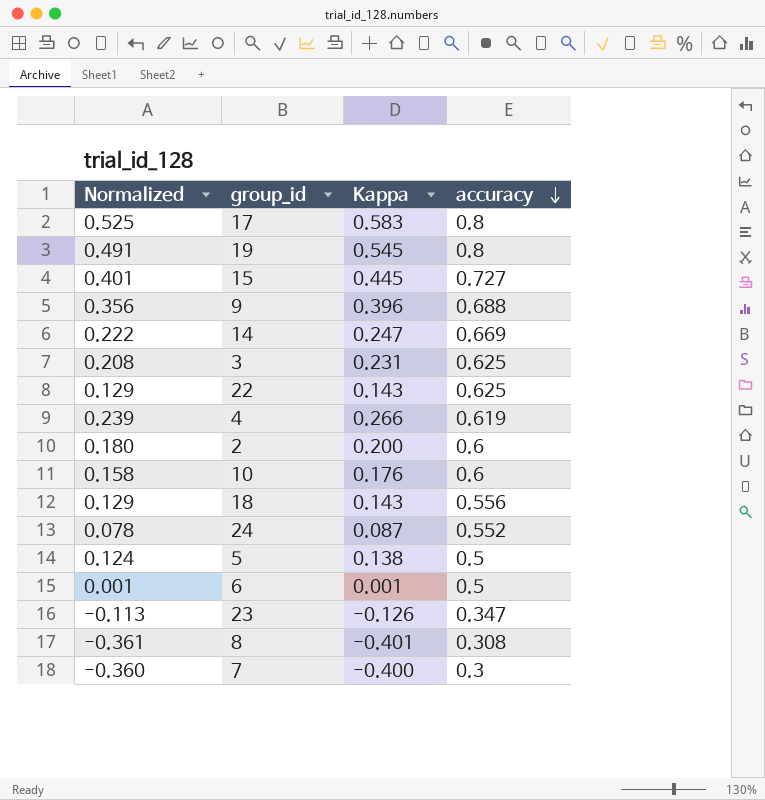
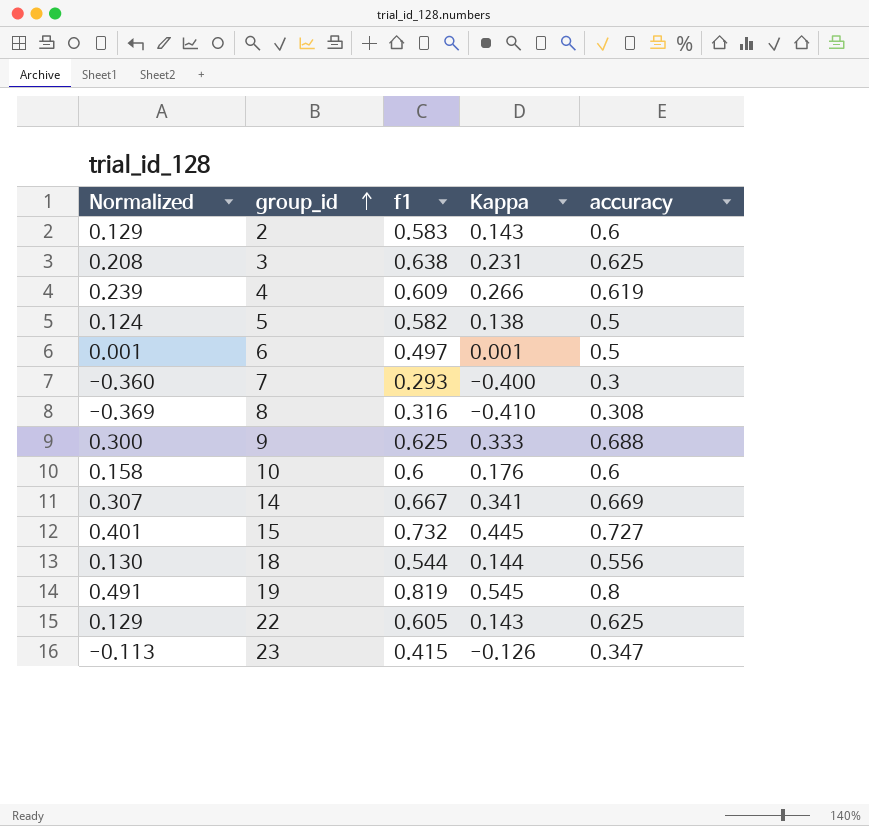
row order: accuracy descending -> group_id ascending
column f1 | position: none -> 3
row 17: 0.525 | 0.583 | 0.8 -> none
row 24: 0.078 | 0.087 | 0.552 -> none
2 | Normalized: 0.180 -> 0.129
2 | Kappa: 0.200 -> 0.143
8 | Normalized: -0.361 -> -0.369
8 | Kappa: -0.401 -> -0.410
9 | Normalized: 0.356 -> 0.300
9 | Kappa: 0.396 -> 0.333
14 | Normalized: 0.222 -> 0.307
14 | Kappa: 0.247 -> 0.341
18 | Normalized: 0.129 -> 0.130
18 | Kappa: 0.143 -> 0.144

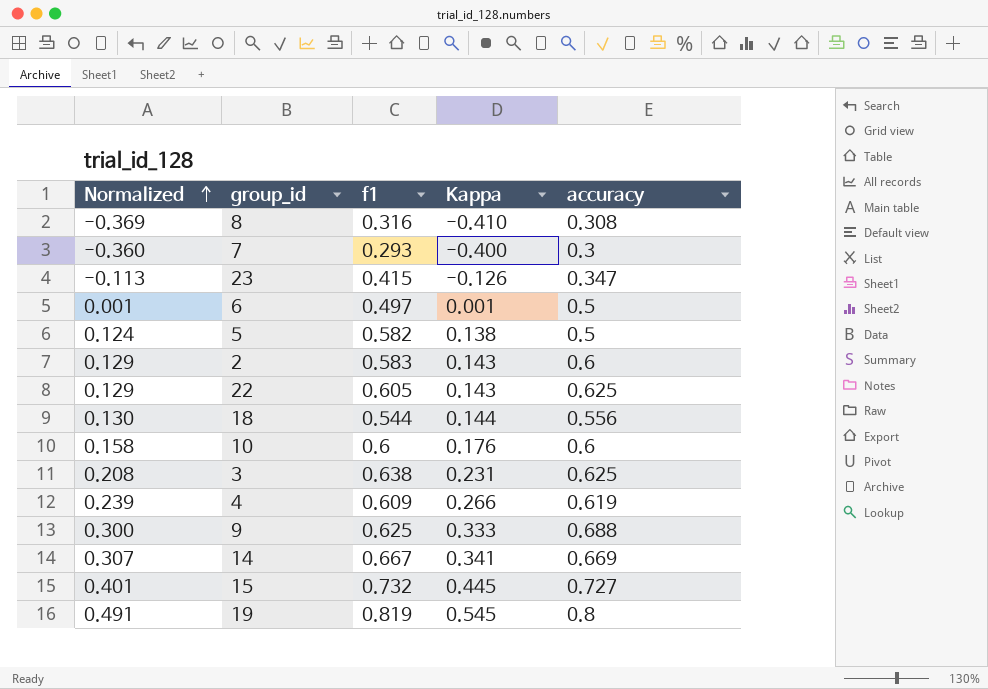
row order: group_id ascending -> Normalized ascending

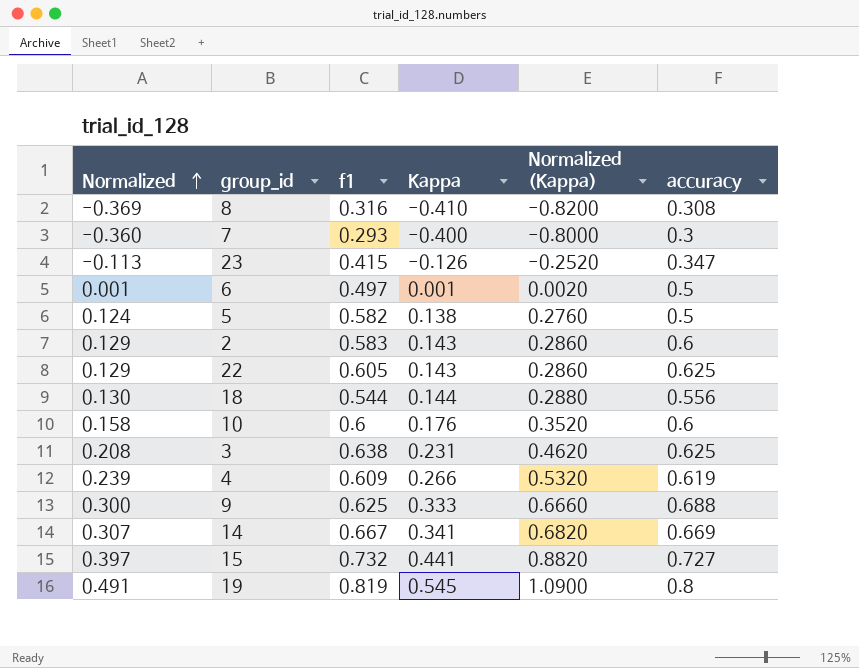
column Normalized (Kappa) | formula: none -> [Kappa] * 2
15 | Normalized: 0.401 -> 0.397
15 | Kappa: 0.445 -> 0.441

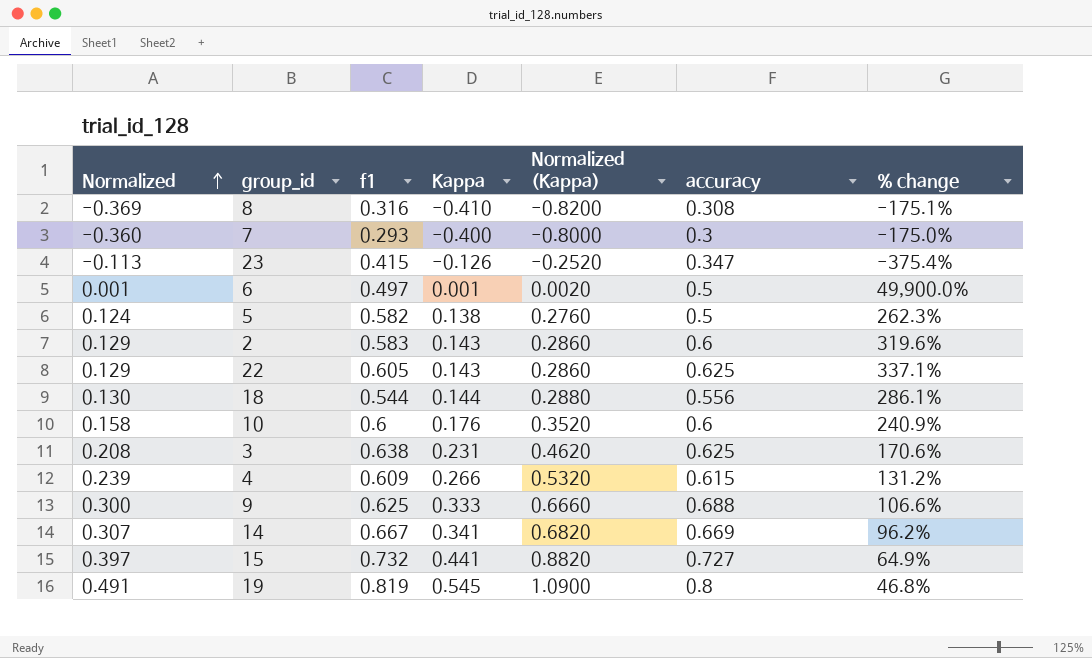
column % change | formula: none -> ([accuracy] - [Kappa]) / [Kappa]
4 | accuracy: 0.619 -> 0.615

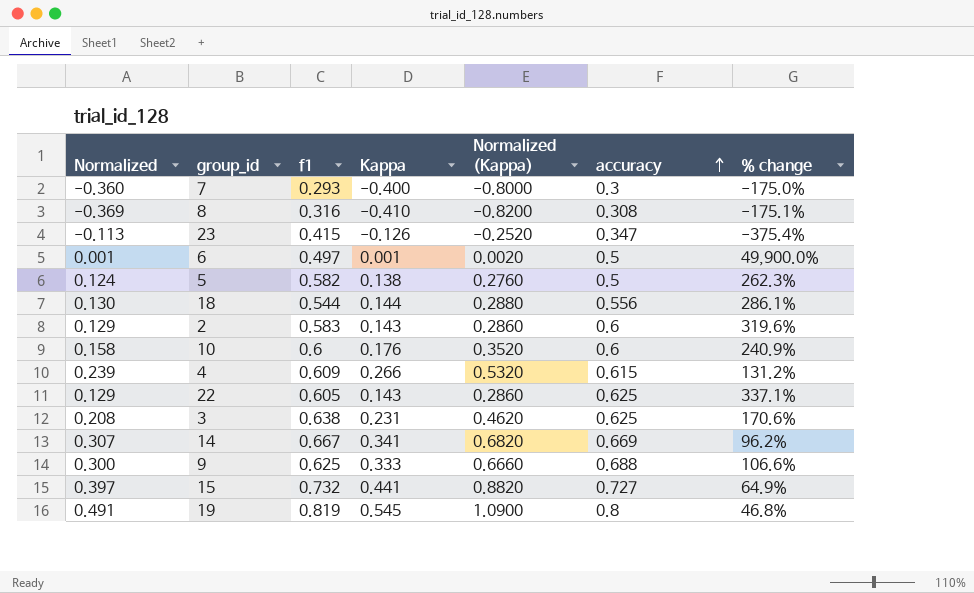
row order: Normalized ascending -> accuracy ascending

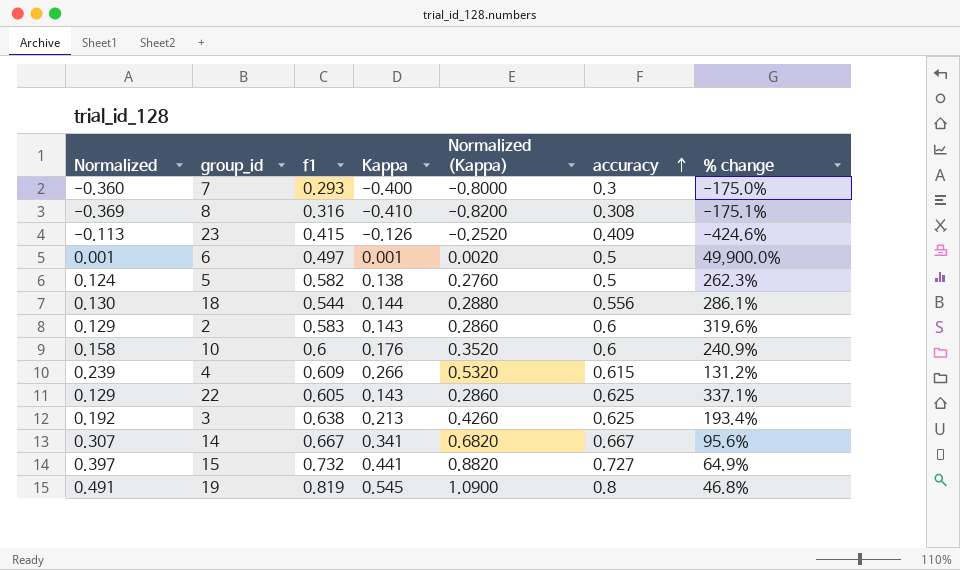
row 9: 0.300 | 0.625 | 0.333 | 0.6660 | 0.688 | 106.6% -> none
23 | accuracy: 0.347 -> 0.409
23 | % change: -375.4% -> -424.6%
3 | Normalized: 0.208 -> 0.192
3 | Kappa: 0.231 -> 0.213
3 | Normalized (Kappa): 0.4620 -> 0.4260
3 | % change: 170.6% -> 193.4%
14 | accuracy: 0.669 -> 0.667
14 | % change: 96.2% -> 95.6%

